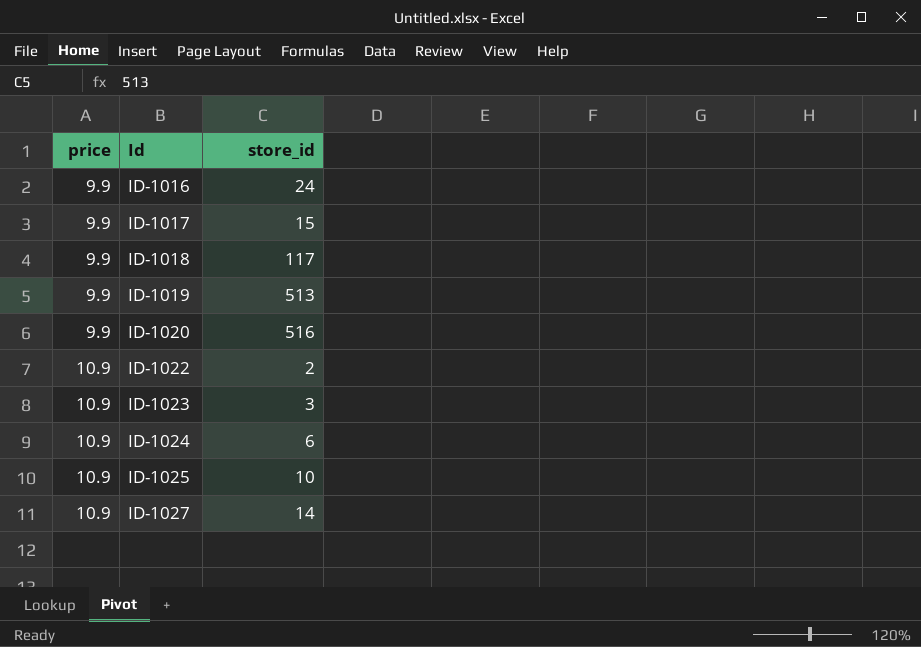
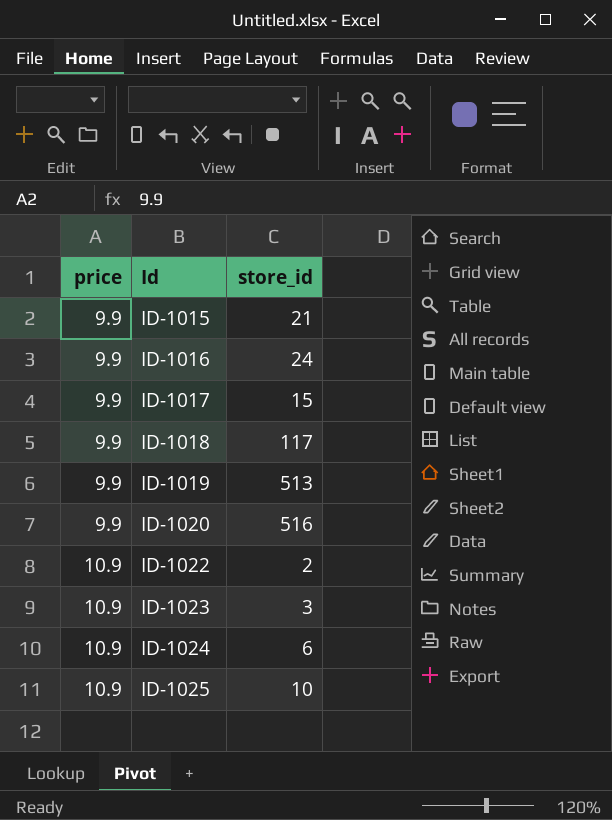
row ID-1027: 10.9 | 14 -> none
row ID-1015: none -> 9.9 | 21

